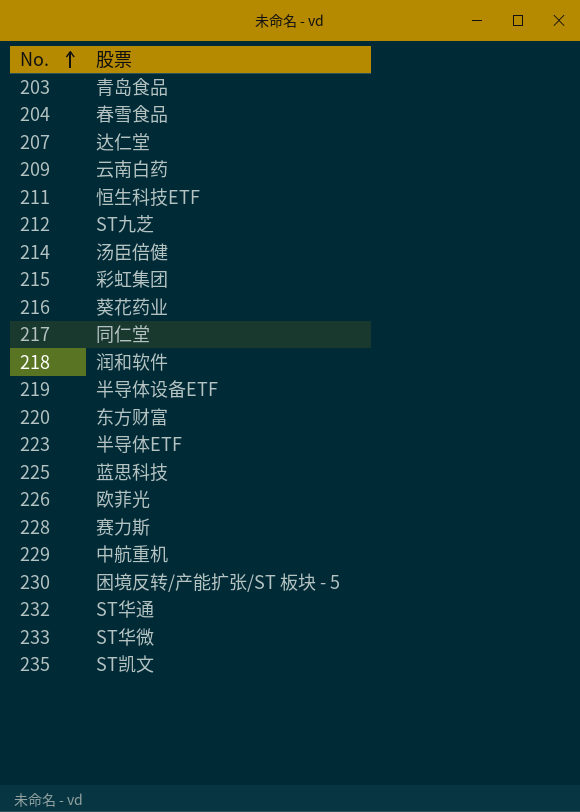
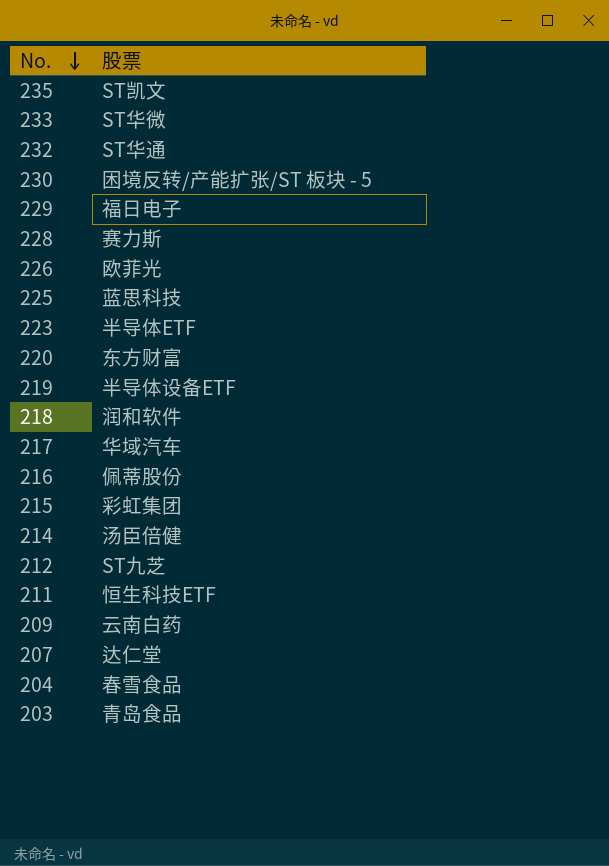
row order: No. ascending -> No. descending
229 | 股票: 中航重机 -> 福日电子
217 | 股票: 同仁堂 -> 华域汽车
216 | 股票: 葵花药业 -> 佩蒂股份

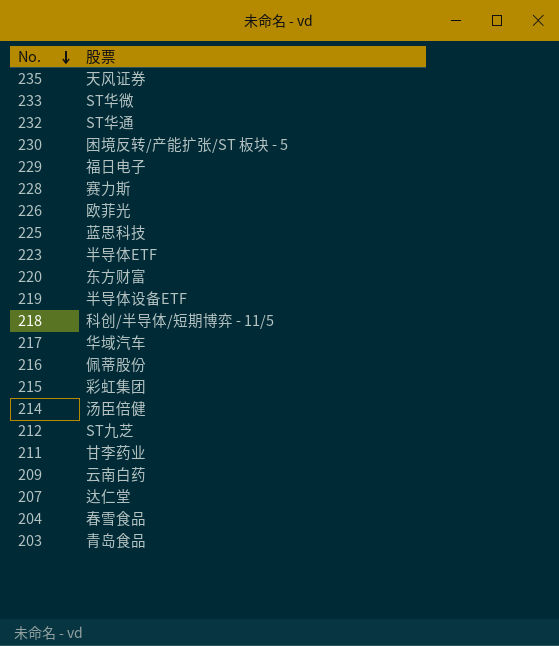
235 | 股票: ST凯文 -> 天风证券
218 | 股票: 润和软件 -> 科创/半导体/短期博弈 - 11/5
211 | 股票: 恒生科技ETF -> 甘李药业

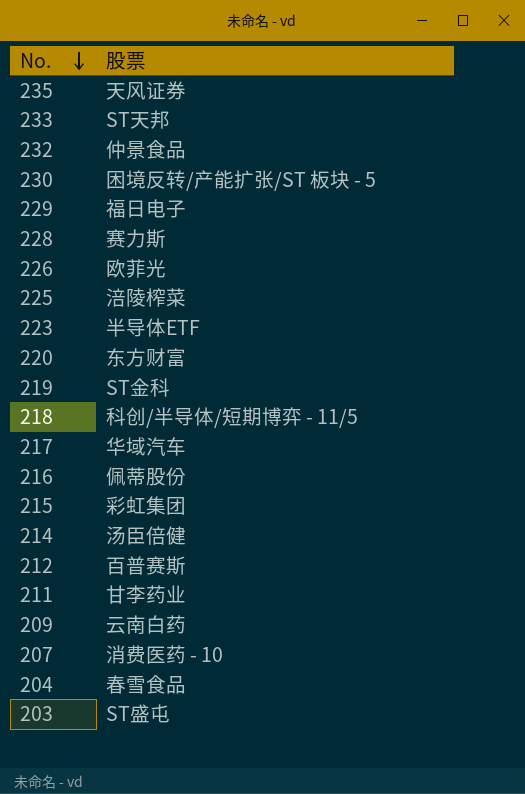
233 | 股票: ST华微 -> ST天邦
232 | 股票: ST华通 -> 仲景食品
225 | 股票: 蓝思科技 -> 涪陵榨菜
219 | 股票: 半导体设备ETF -> ST金科
212 | 股票: ST九芝 -> 百普赛斯
207 | 股票: 达仁堂 -> 消费医药 - 10
203 | 股票: 青岛食品 -> ST盛屯

